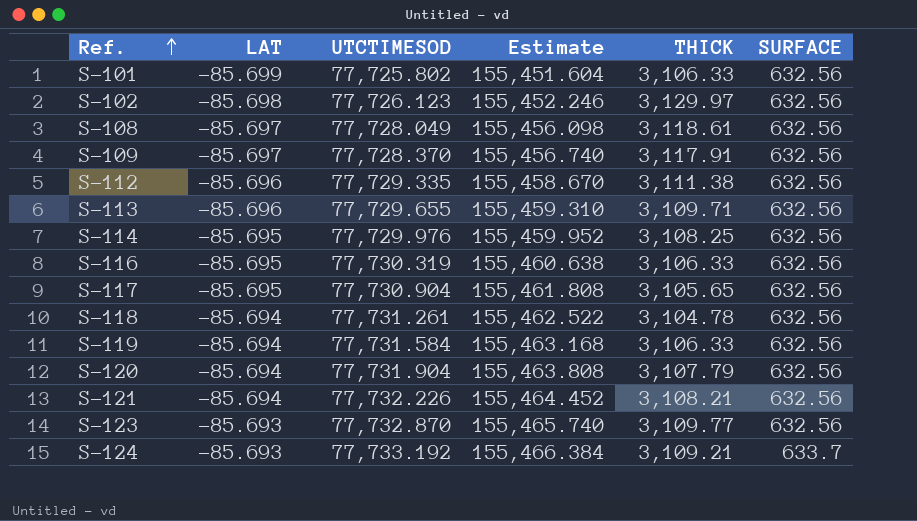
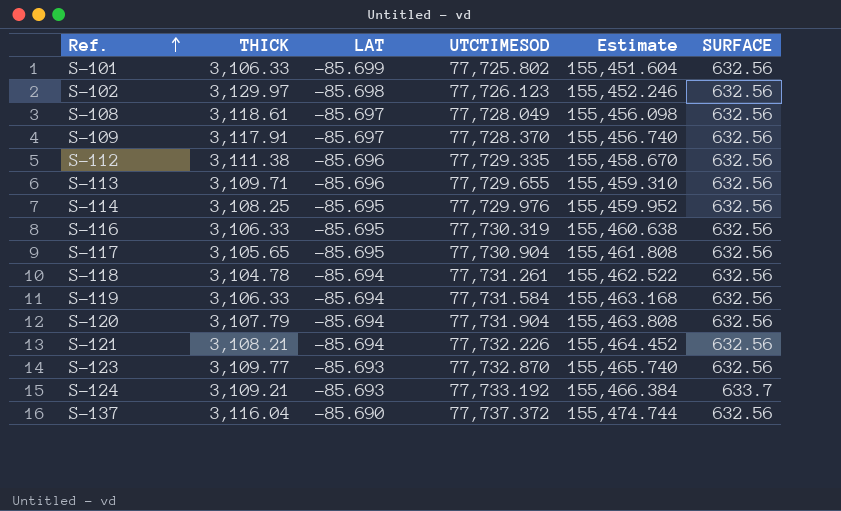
column THICK | position: 5 -> 2
row S-137: none -> 3,116.04 | -85.690 | 77,737.372 | 155,474.744 | 632.56

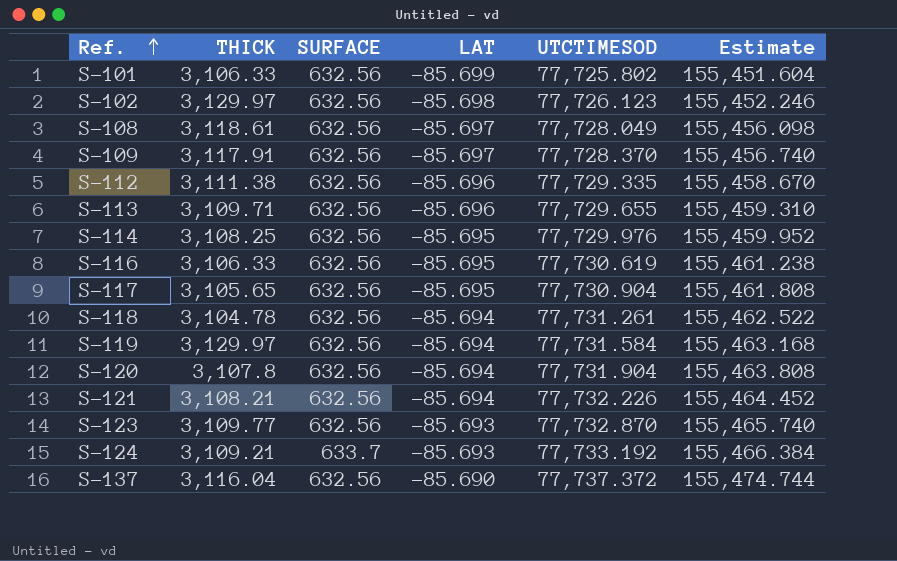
column SURFACE | position: 6 -> 3
S-116 | UTCTIMESOD: 77,730.319 -> 77,730.619
S-116 | Estimate: 155,460.638 -> 155,461.238
S-119 | THICK: 3,106.33 -> 3,129.97
S-120 | THICK: 3,107.79 -> 3,107.8

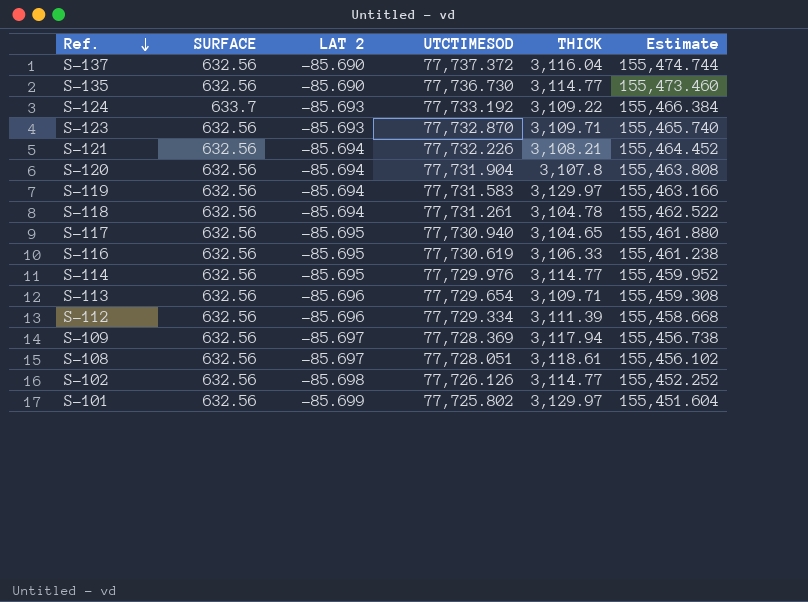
row order: Ref. ascending -> Ref. descending
column name: LAT -> LAT 2
column THICK | position: 2 -> 5
row S-135: none -> 632.56 | -85.690 | 77,736.730 | 3,114.77 | 155,473.460
S-124 | THICK: 3,109.21 -> 3,109.22
S-123 | THICK: 3,109.77 -> 3,109.71
S-119 | UTCTIMESOD: 77,731.584 -> 77,731.583
S-119 | Estimate: 155,463.168 -> 155,463.166
S-117 | UTCTIMESOD: 77,730.904 -> 77,730.940
S-117 | THICK: 3,105.65 -> 3,104.65
S-117 | Estimate: 155,461.808 -> 155,461.880
S-114 | THICK: 3,108.25 -> 3,114.77
S-113 | UTCTIMESOD: 77,729.655 -> 77,729.654
S-113 | Estimate: 155,459.310 -> 155,459.308
S-112 | UTCTIMESOD: 77,729.335 -> 77,729.334
S-112 | THICK: 3,111.38 -> 3,111.39
S-112 | Estimate: 155,458.670 -> 155,458.668
S-109 | UTCTIMESOD: 77,728.370 -> 77,728.369
S-109 | THICK: 3,117.91 -> 3,117.94
S-109 | Estimate: 155,456.740 -> 155,456.738
S-108 | UTCTIMESOD: 77,728.049 -> 77,728.051
S-108 | Estimate: 155,456.098 -> 155,456.102
S-102 | UTCTIMESOD: 77,726.123 -> 77,726.126
S-102 | THICK: 3,129.97 -> 3,114.77
S-102 | Estimate: 155,452.246 -> 155,452.252
S-101 | THICK: 3,106.33 -> 3,129.97

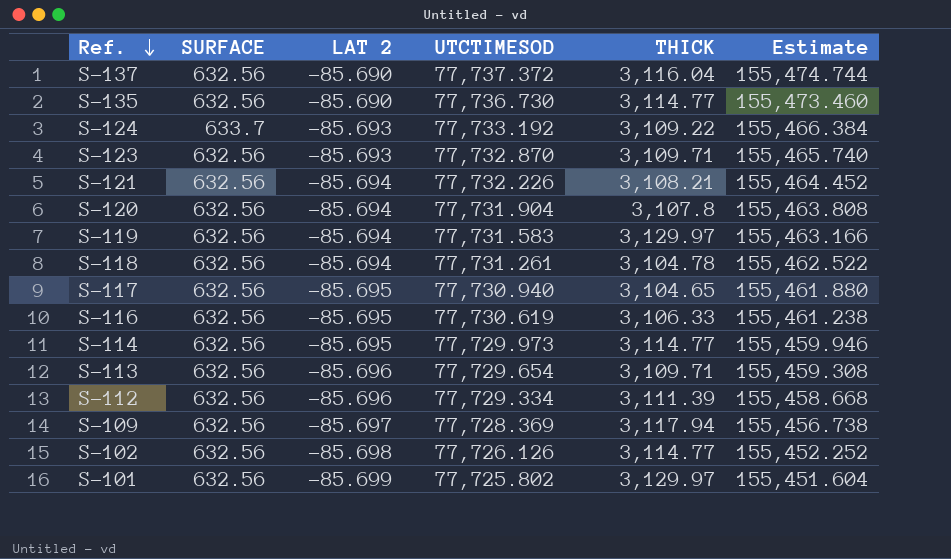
row S-108: 632.56 | -85.697 | 77,728.051 | 3,118.61 | 155,456.102 -> none
S-114 | UTCTIMESOD: 77,729.976 -> 77,729.973
S-114 | Estimate: 155,459.952 -> 155,459.946

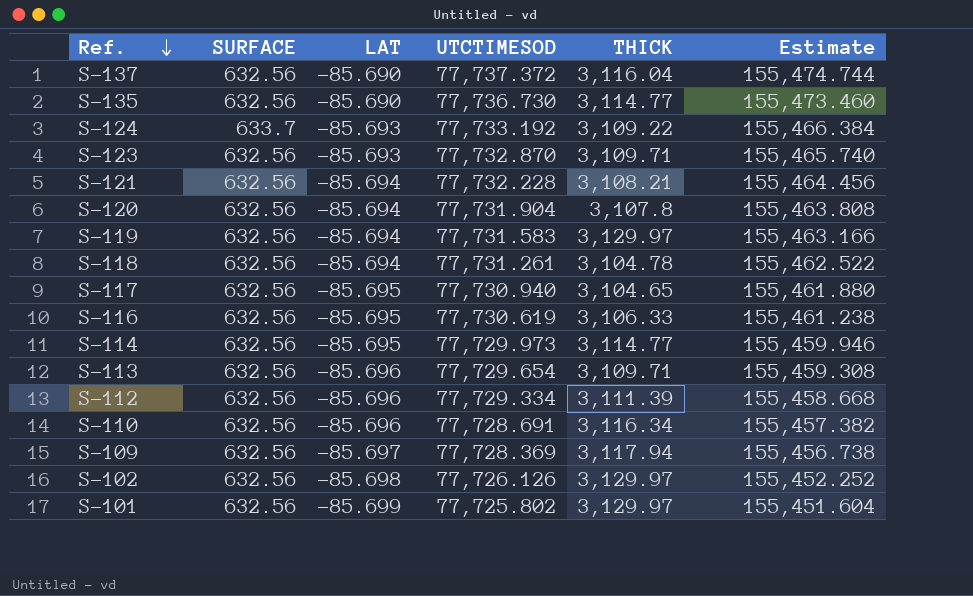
column name: LAT 2 -> LAT
S-121 | UTCTIMESOD: 77,732.226 -> 77,732.228
S-121 | Estimate: 155,464.452 -> 155,464.456
row S-110: none -> 632.56 | -85.696 | 77,728.691 | 3,116.34 | 155,457.382
S-102 | THICK: 3,114.77 -> 3,129.97

